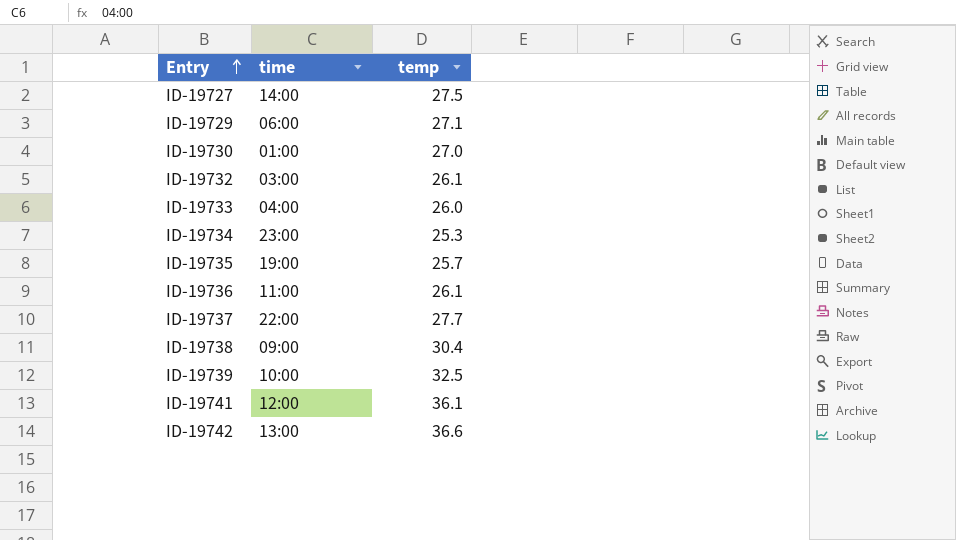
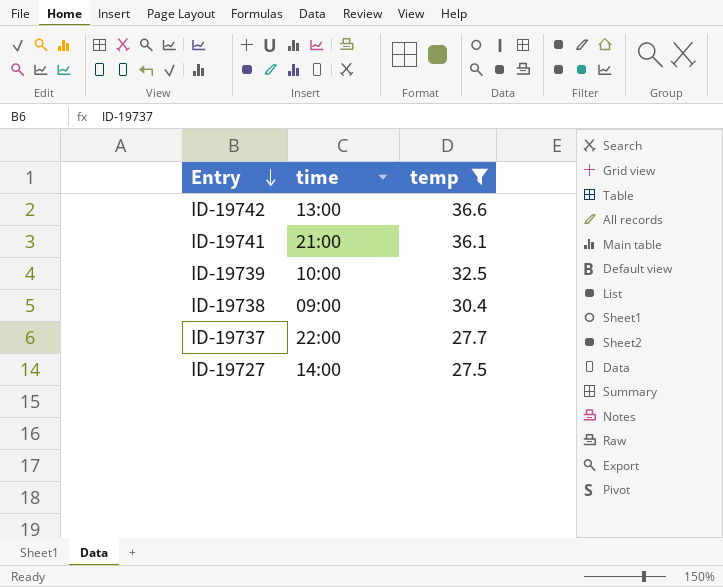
filter: none -> temp >= 27.5
row order: Entry ascending -> Entry descending
ID-19741 | time: 12:00 -> 21:00

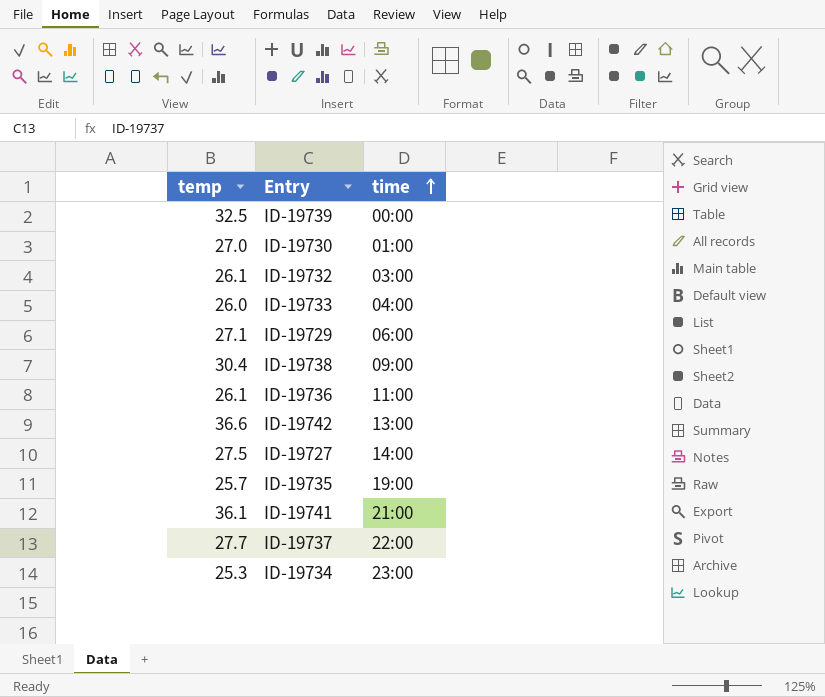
filter: temp >= 27.5 -> none
row order: Entry descending -> time ascending
column temp | position: 3 -> 1
ID-19739 | time: 10:00 -> 00:00

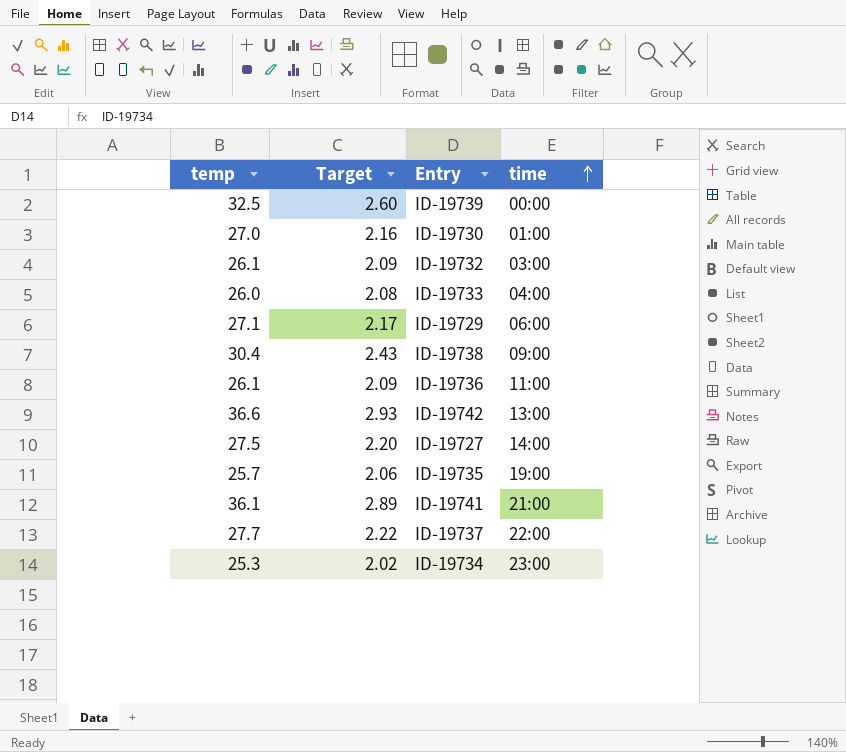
column Target | formula: none -> [temp] * 0.08

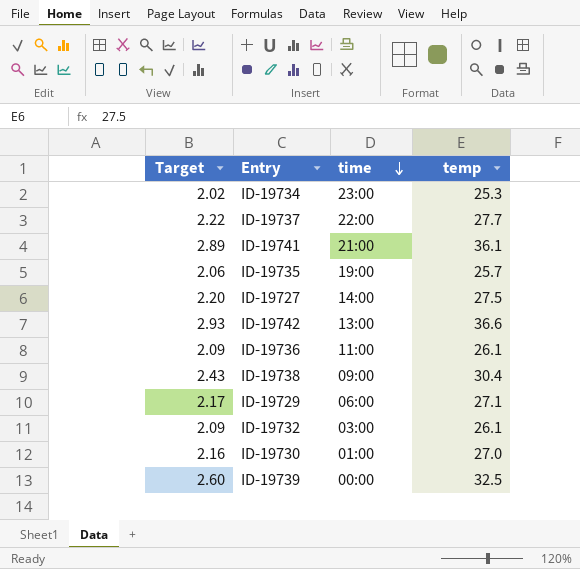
row order: time ascending -> time descending
column temp | position: 1 -> 4
row ID-19733: 26.0 | 2.08 | 04:00 -> none

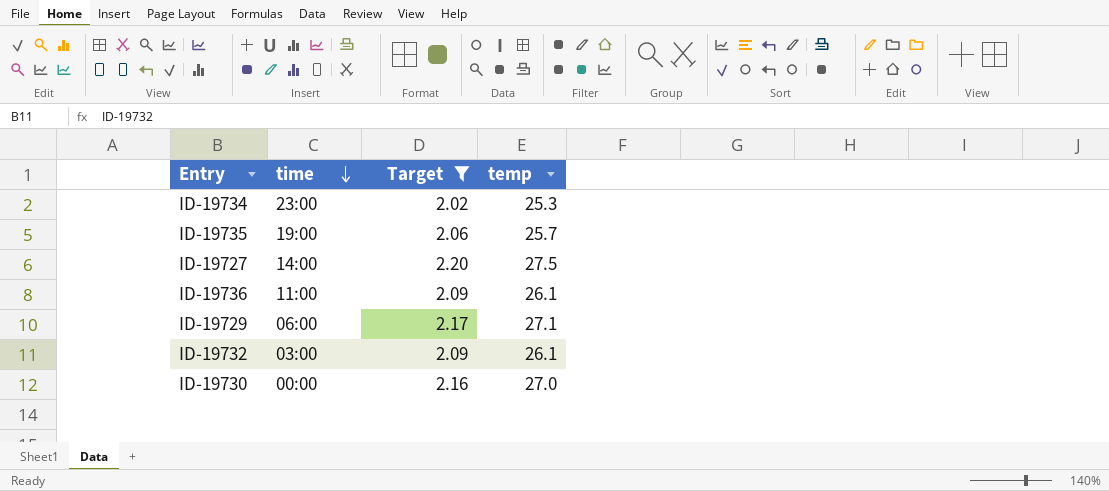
filter: none -> Target <= 2.20
column Target | position: 1 -> 3
ID-19730 | time: 01:00 -> 00:00

